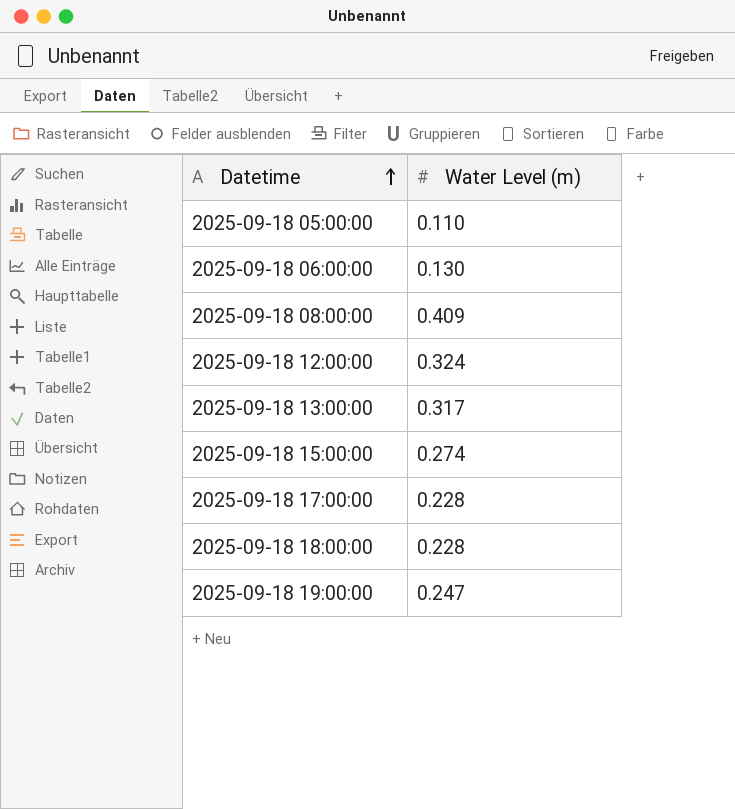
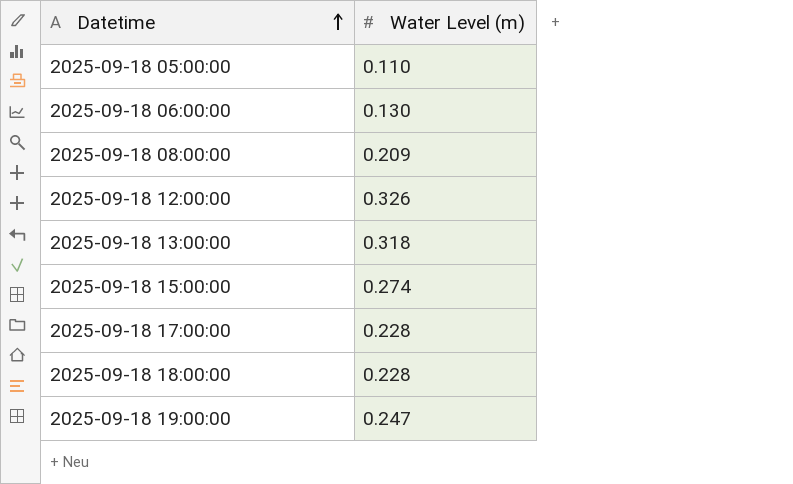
2025-09-18 08:00:00 | Water Level (m): 0.409 -> 0.209
2025-09-18 12:00:00 | Water Level (m): 0.324 -> 0.326
2025-09-18 13:00:00 | Water Level (m): 0.317 -> 0.318

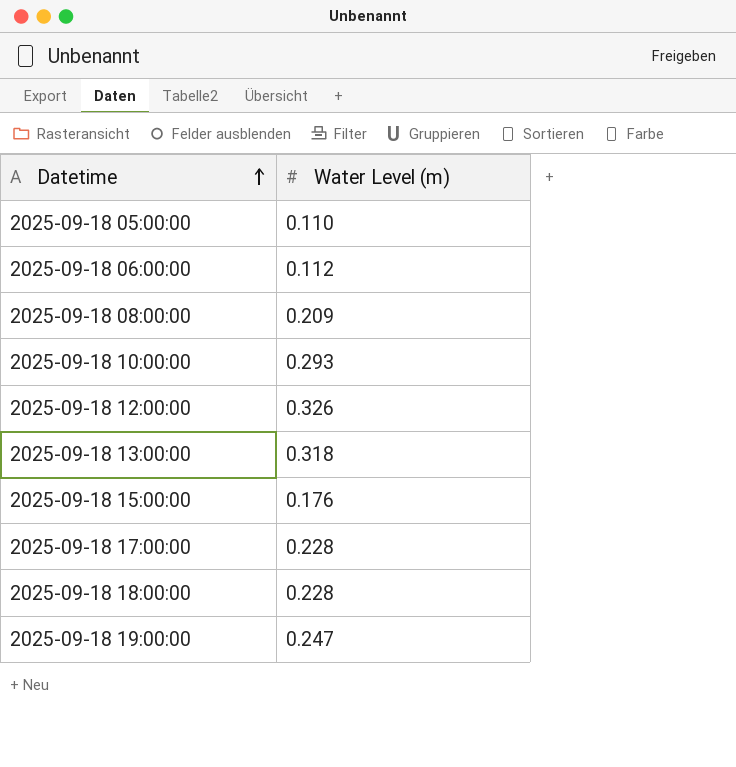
2025-09-18 06:00:00 | Water Level (m): 0.130 -> 0.112
row 2025-09-18 10:00:00: none -> 0.293
2025-09-18 15:00:00 | Water Level (m): 0.274 -> 0.176

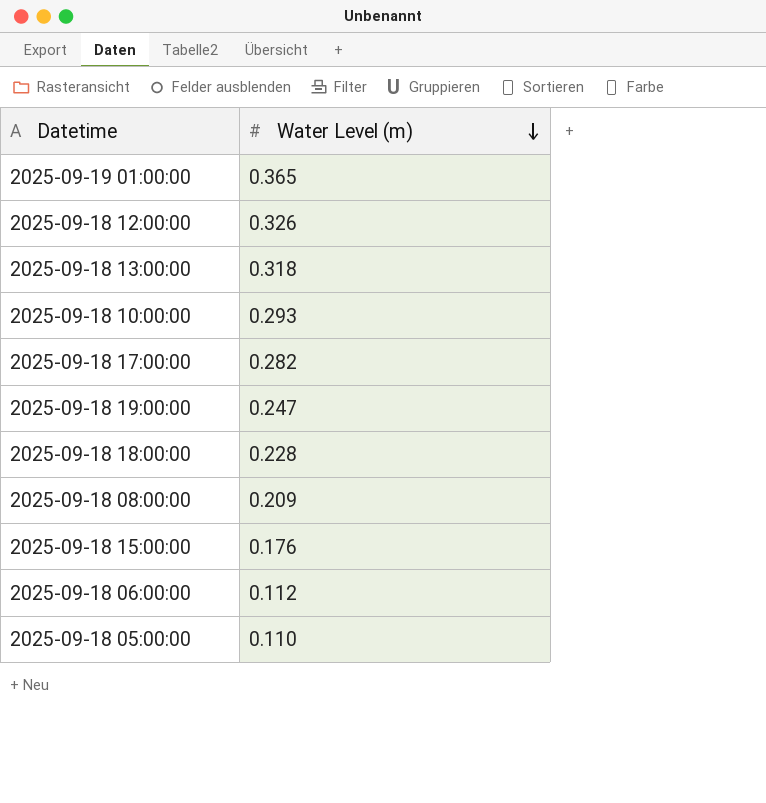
row order: Datetime ascending -> Water Level (m) descending
row 2025-09-19 01:00:00: none -> 0.365
2025-09-18 17:00:00 | Water Level (m): 0.228 -> 0.282

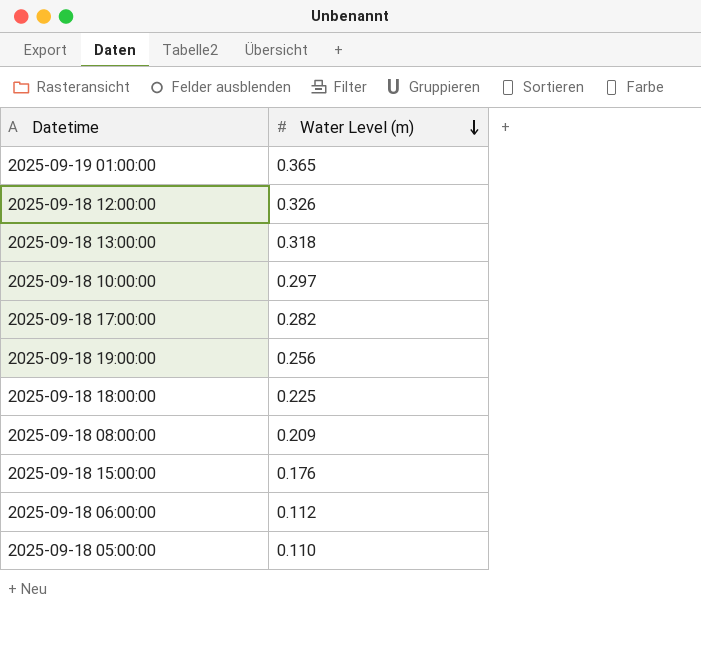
2025-09-18 10:00:00 | Water Level (m): 0.293 -> 0.297
2025-09-18 19:00:00 | Water Level (m): 0.247 -> 0.256
2025-09-18 18:00:00 | Water Level (m): 0.228 -> 0.225

